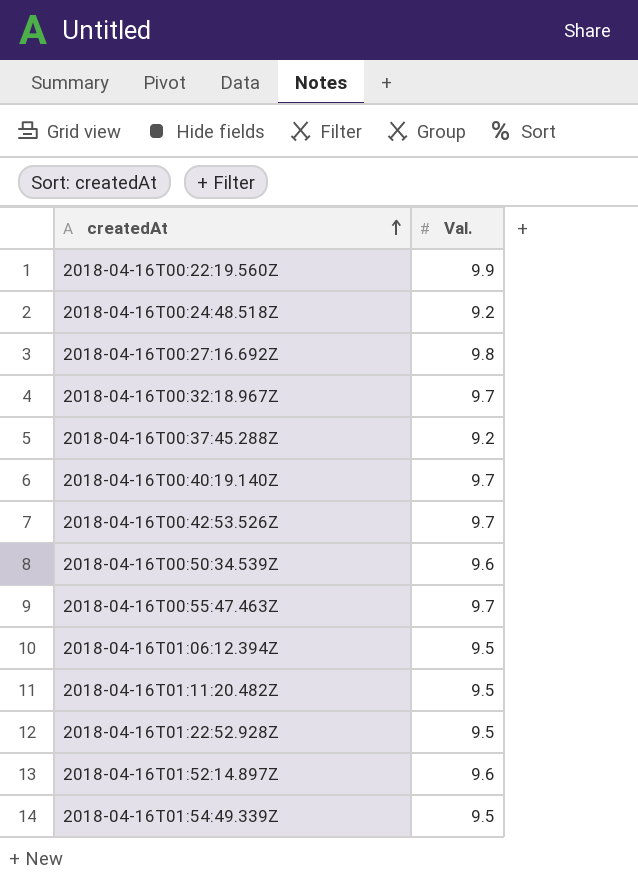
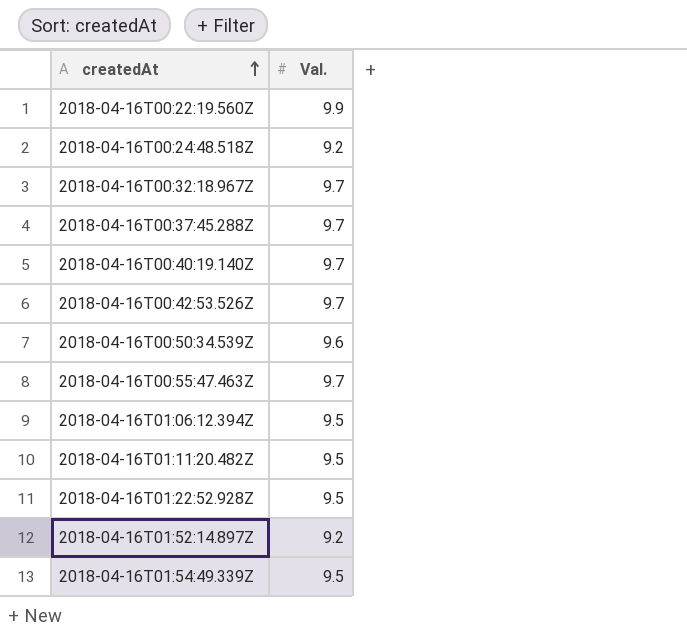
row 2018-04-16T00:27:16.692Z: 9.8 -> none
2018-04-16T00:37:45.288Z | Val.: 9.2 -> 9.7
2018-04-16T01:52:14.897Z | Val.: 9.6 -> 9.2

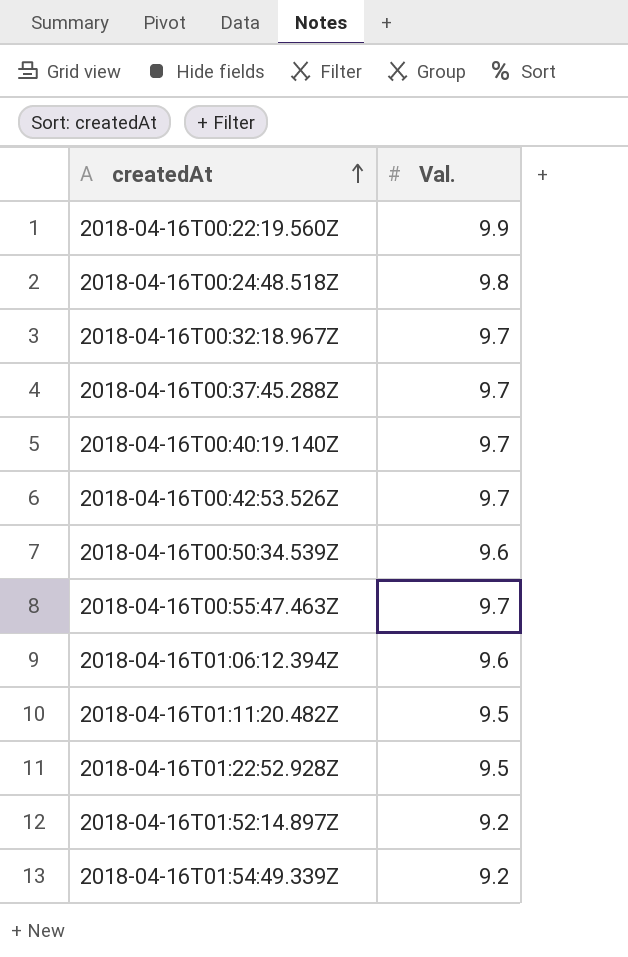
2018-04-16T00:24:48.518Z | Val.: 9.2 -> 9.8
2018-04-16T01:06:12.394Z | Val.: 9.5 -> 9.6
2018-04-16T01:54:49.339Z | Val.: 9.5 -> 9.2

